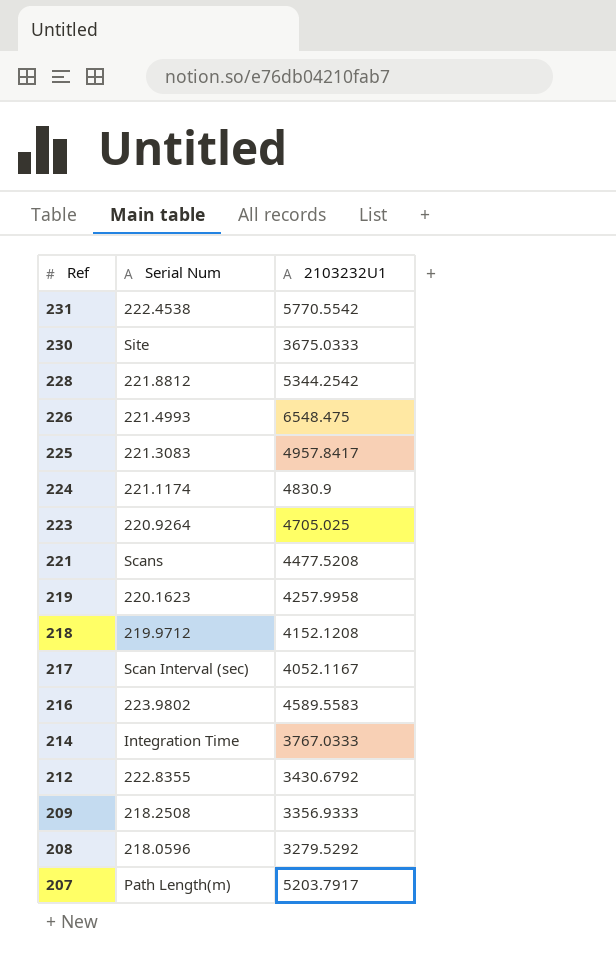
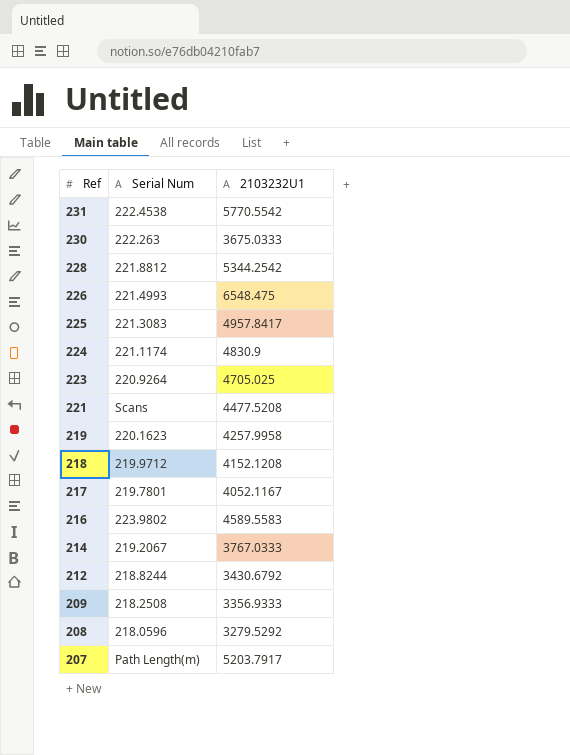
230 | Serial Num: Site -> 222.263
217 | Serial Num: Scan Interval (sec) -> 219.7801
214 | Serial Num: Integration Time -> 219.2067
212 | Serial Num: 222.8355 -> 218.8244

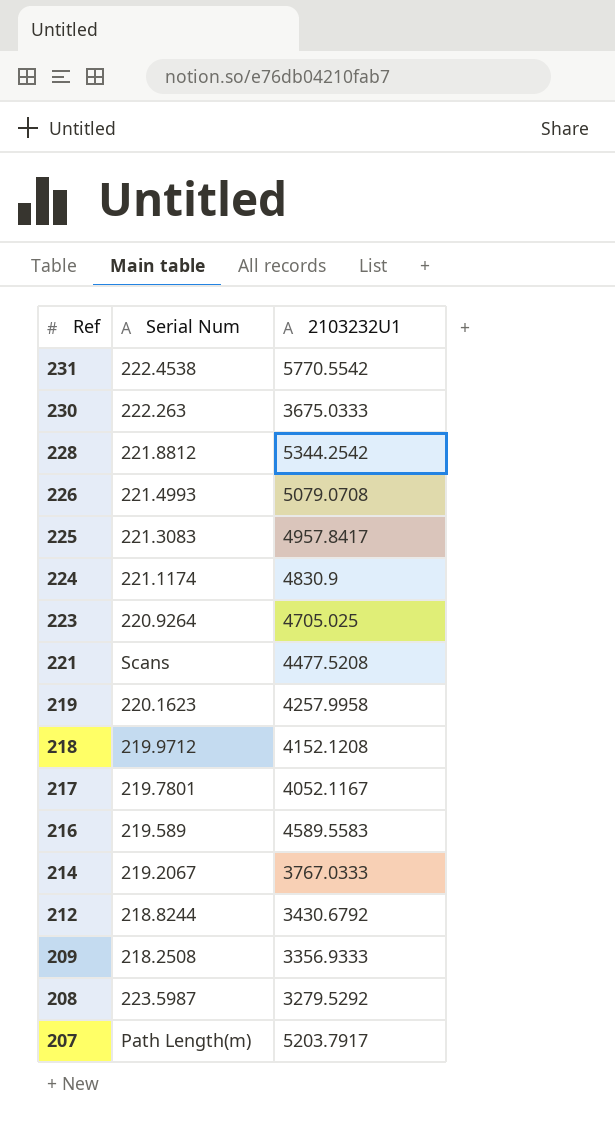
226 | 2103232U1: 6548.475 -> 5079.0708
216 | Serial Num: 223.9802 -> 219.589
208 | Serial Num: 218.0596 -> 223.5987

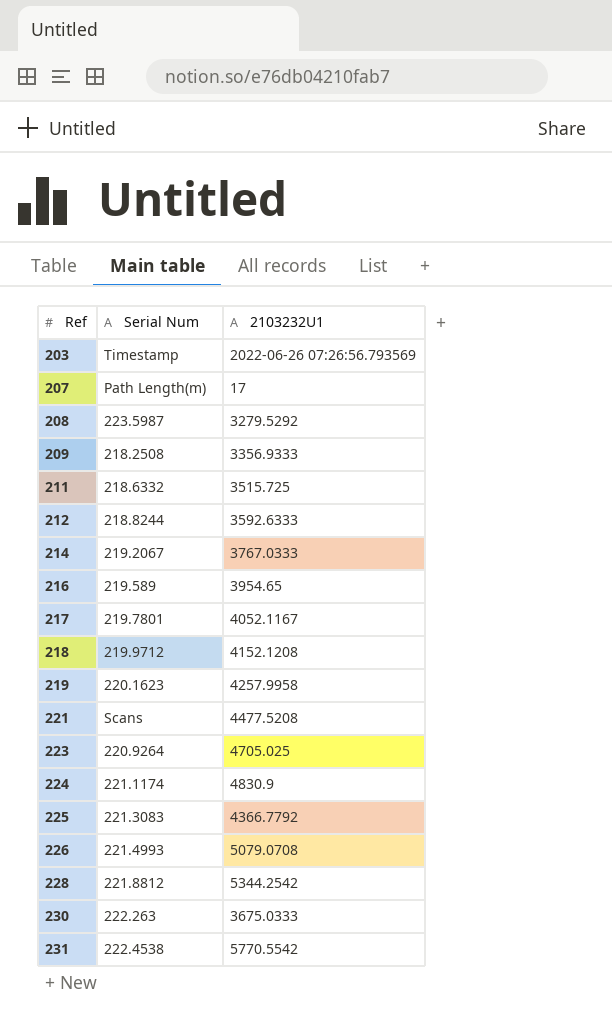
row order: Ref descending -> Ref ascending
row 203: none -> Timestamp | 2022-06-26 07:26:56.793569
207 | 2103232U1: 5203.7917 -> 17
row 211: none -> 218.6332 | 3515.725
212 | 2103232U1: 3430.6792 -> 3592.6333
216 | 2103232U1: 4589.5583 -> 3954.65
225 | 2103232U1: 4957.8417 -> 4366.7792

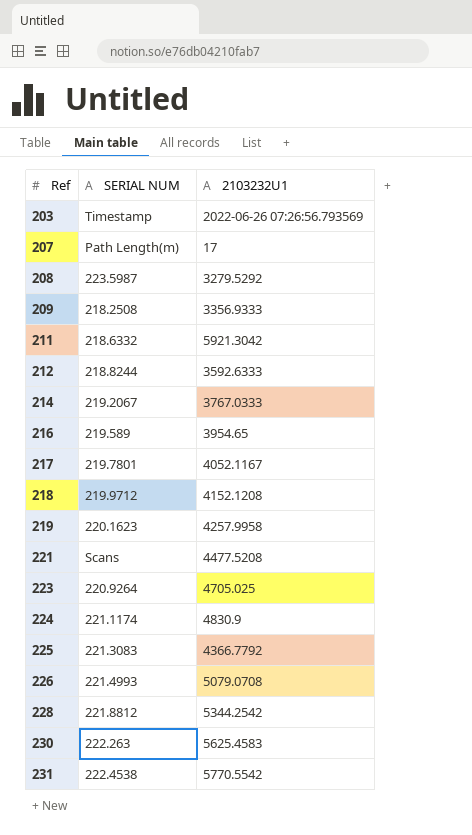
column name: Serial Num -> SERIAL NUM
211 | 2103232U1: 3515.725 -> 5921.3042
230 | 2103232U1: 3675.0333 -> 5625.4583

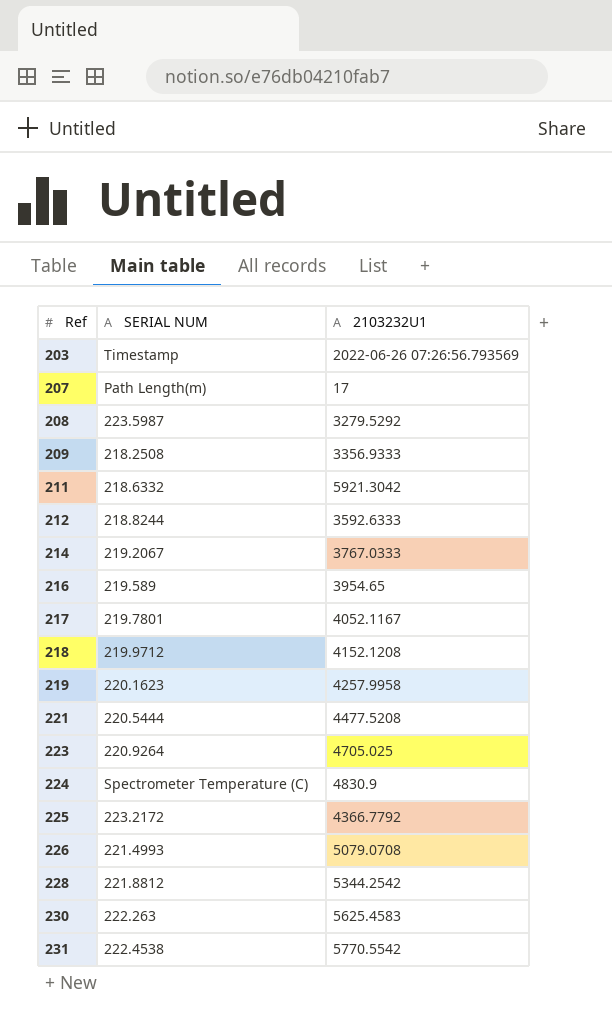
221 | SERIAL NUM: Scans -> 220.5444
224 | SERIAL NUM: 221.1174 -> Spectrometer Temperature (C)
225 | SERIAL NUM: 221.3083 -> 223.2172

